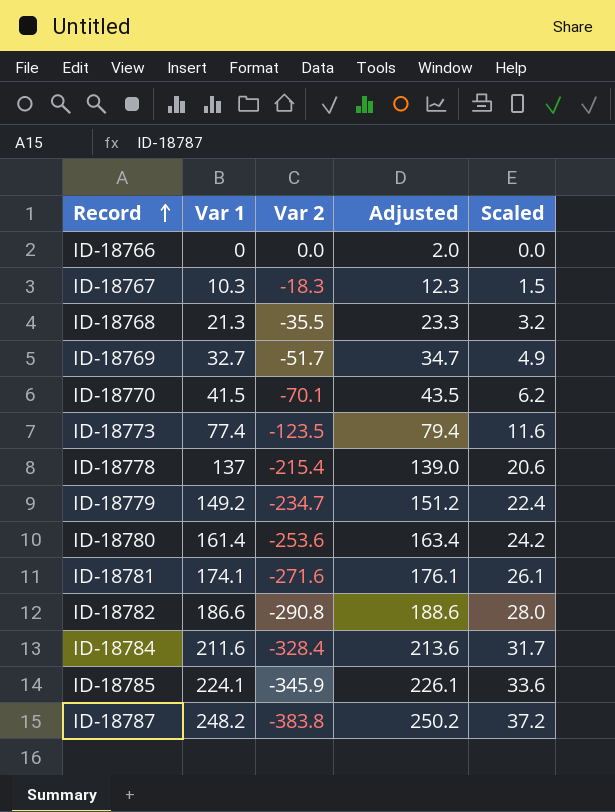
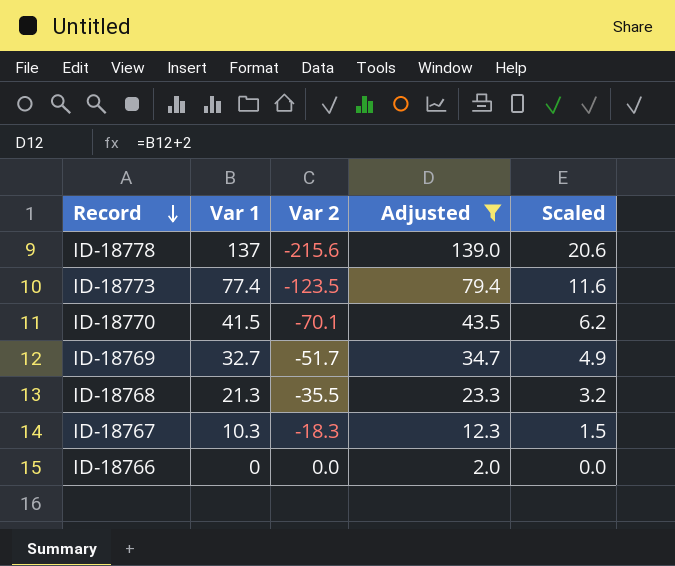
filter: none -> Adjusted <= 139.0
row order: Record ascending -> Record descending
ID-18778 | Var 2: -215.4 -> -215.6

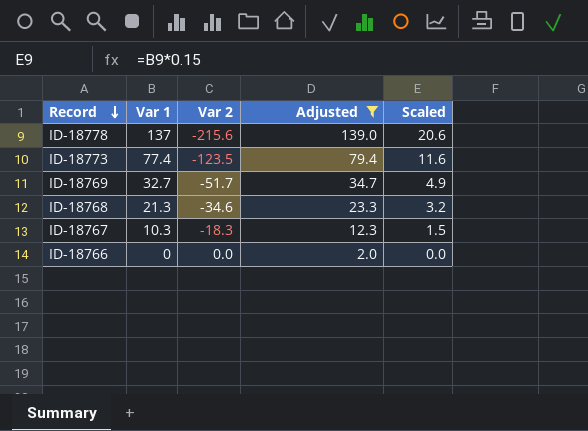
row ID-18770: 41.5 | -70.1 | 43.5 | 6.2 -> none
ID-18768 | Var 2: -35.5 -> -34.6

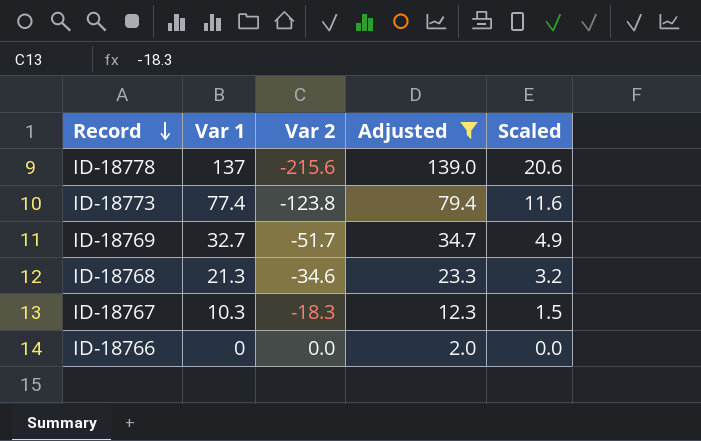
ID-18773 | Var 2: -123.5 -> -123.8

